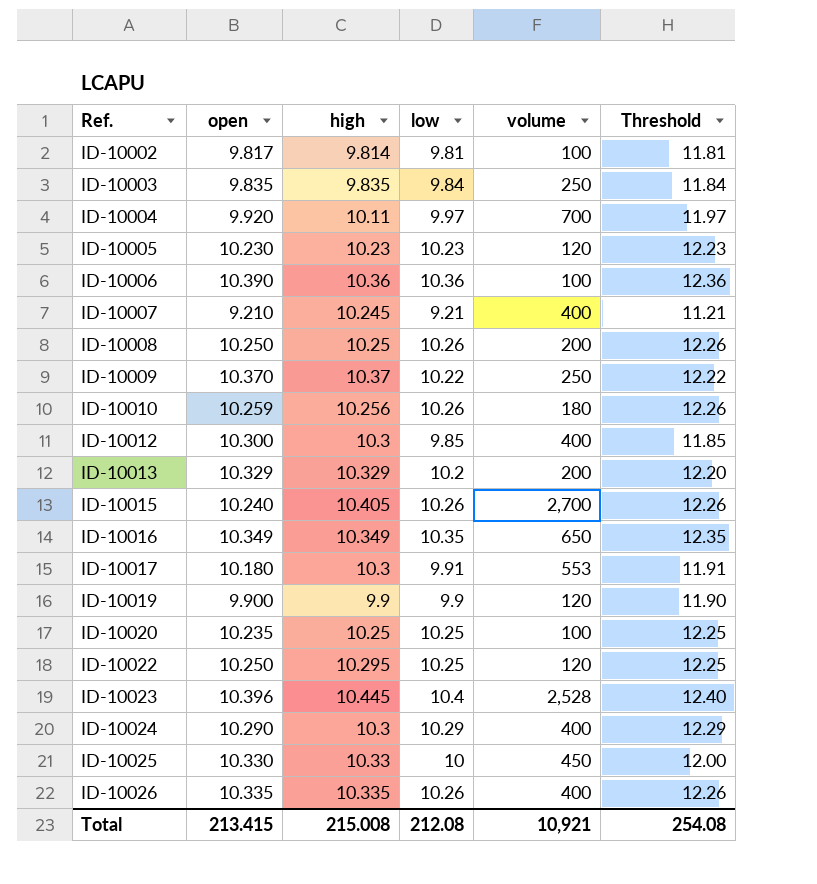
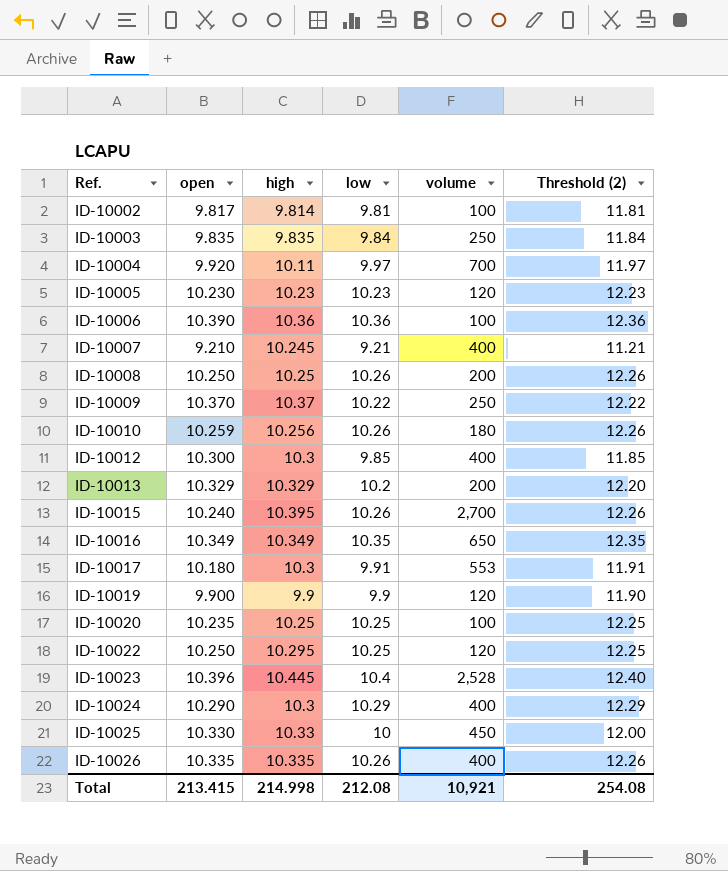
column name: Threshold -> Threshold (2)
ID-10015 | high: 10.405 -> 10.395
Total | high: 215.008 -> 214.998

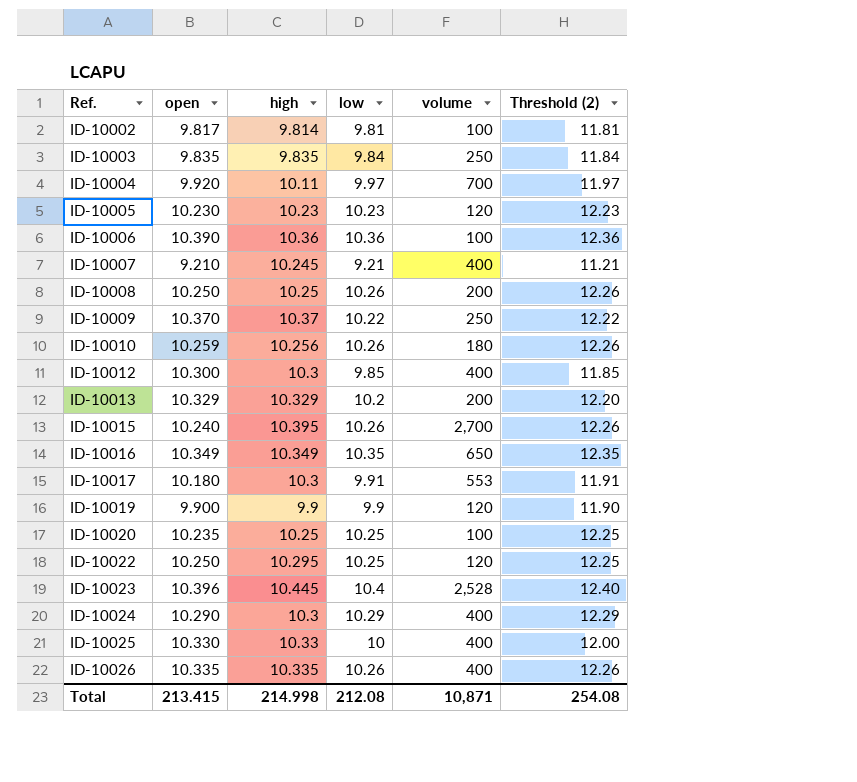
ID-10025 | volume: 450 -> 400
Total | volume: 10,921 -> 10,871

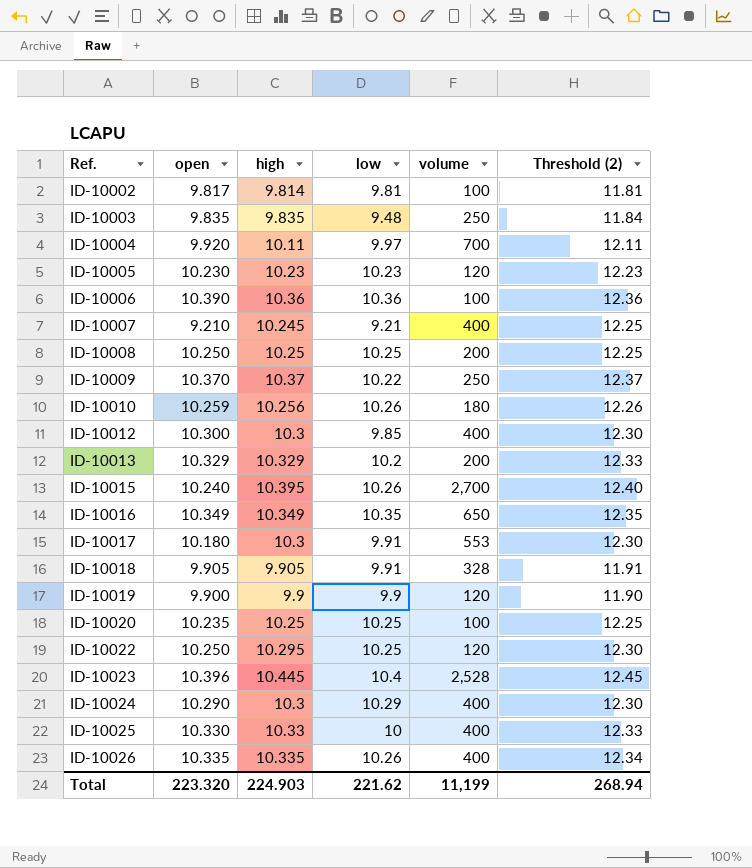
column Threshold (2) | formula: [low] + 2 -> [high] + 2
ID-10003 | low: 9.84 -> 9.48
ID-10008 | low: 10.26 -> 10.25
row ID-10018: none -> 9.905 | 9.905 | 9.91 | 328 | 11.91
Total | open: 213.415 -> 223.320
Total | high: 214.998 -> 224.903
Total | low: 212.08 -> 221.62
Total | volume: 10,871 -> 11,199
Total | Threshold (2): 254.08 -> 268.94

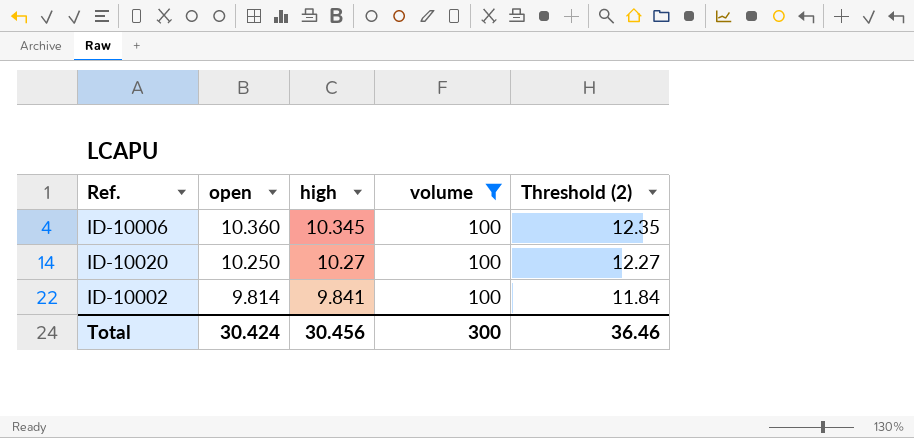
filter: none -> volume = 100
row order: Ref. ascending -> open descending
column low | position: 4 -> none
ID-10006 | open: 10.390 -> 10.360
ID-10006 | high: 10.36 -> 10.345
ID-10006 | Threshold (2): 12.36 -> 12.35
ID-10020 | open: 10.235 -> 10.250
ID-10020 | high: 10.25 -> 10.27
ID-10020 | Threshold (2): 12.25 -> 12.27
ID-10002 | open: 9.817 -> 9.814
ID-10002 | high: 9.814 -> 9.841
ID-10002 | Threshold (2): 11.81 -> 11.84
Total | open: 223.320 -> 30.424
Total | high: 224.903 -> 30.456
Total | volume: 11,199 -> 300
Total | Threshold (2): 268.94 -> 36.46

